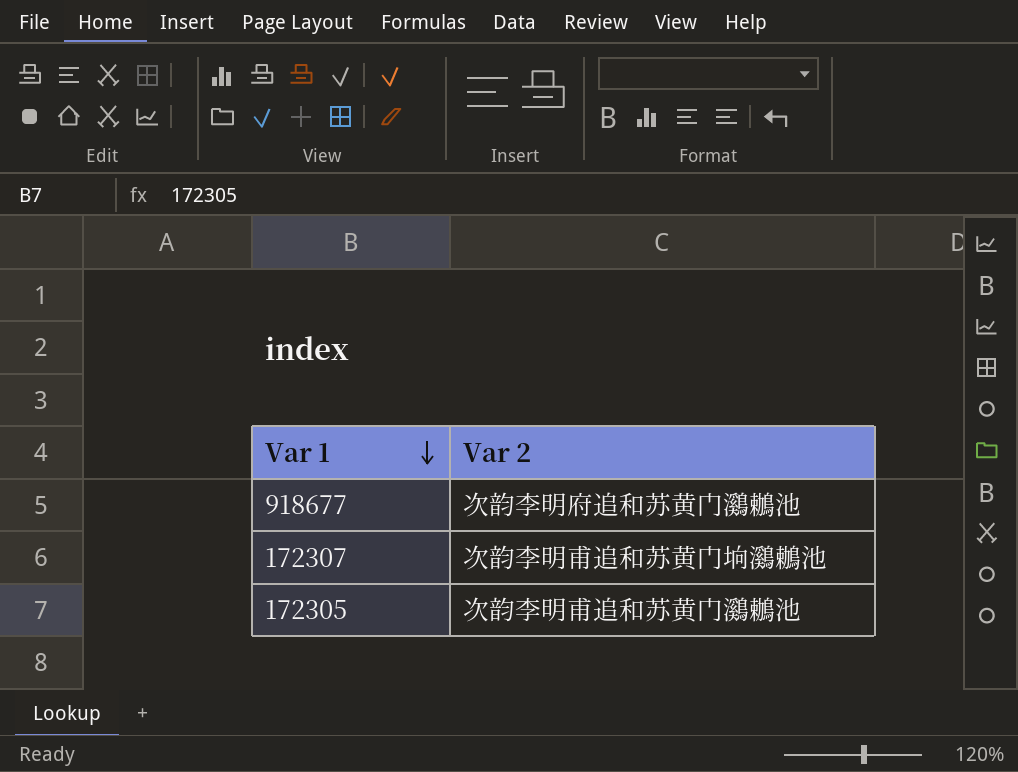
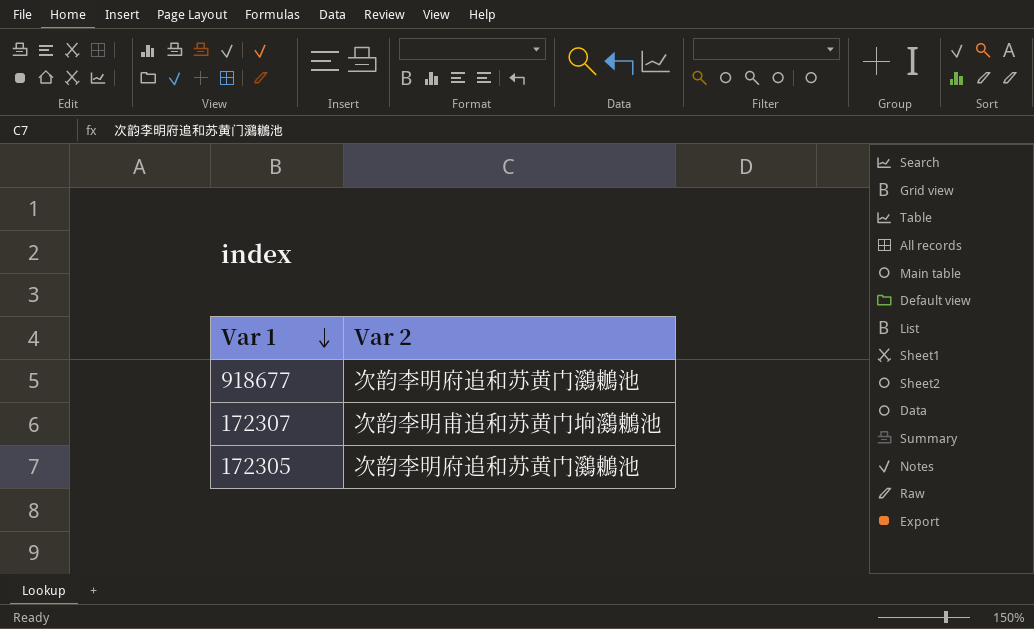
172305 | Var 2: 次韵李明甫追和苏黄门鸂鶒池 -> 次韵李明府追和苏黄门鸂鶒池

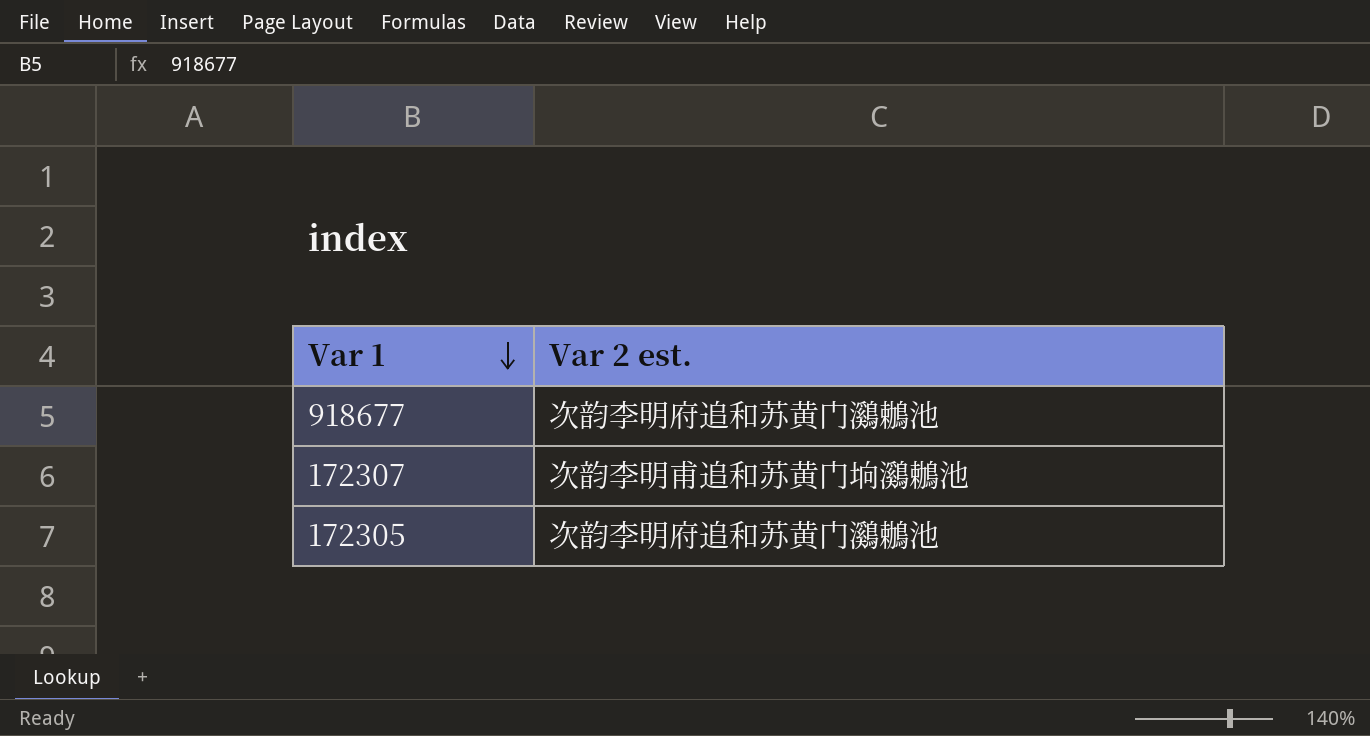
column name: Var 2 -> Var 2 est.

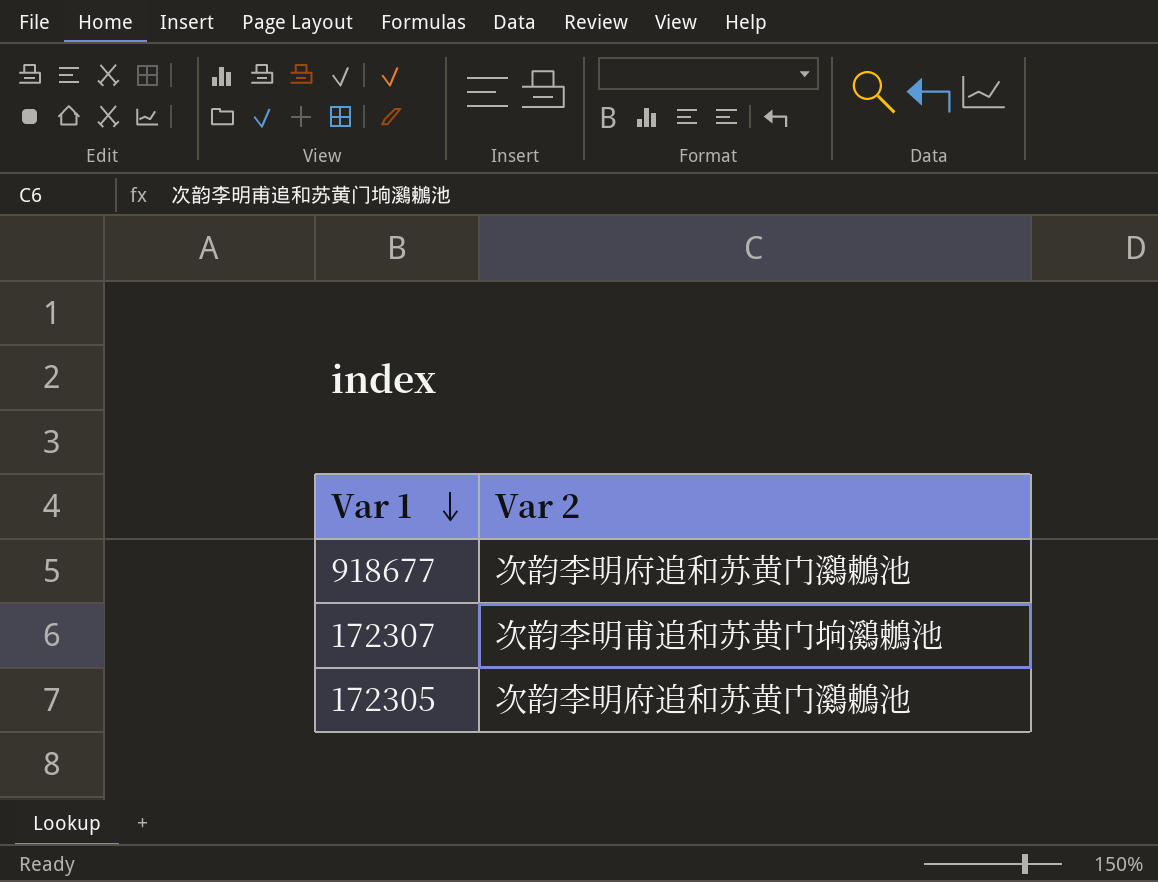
column name: Var 2 est. -> Var 2

